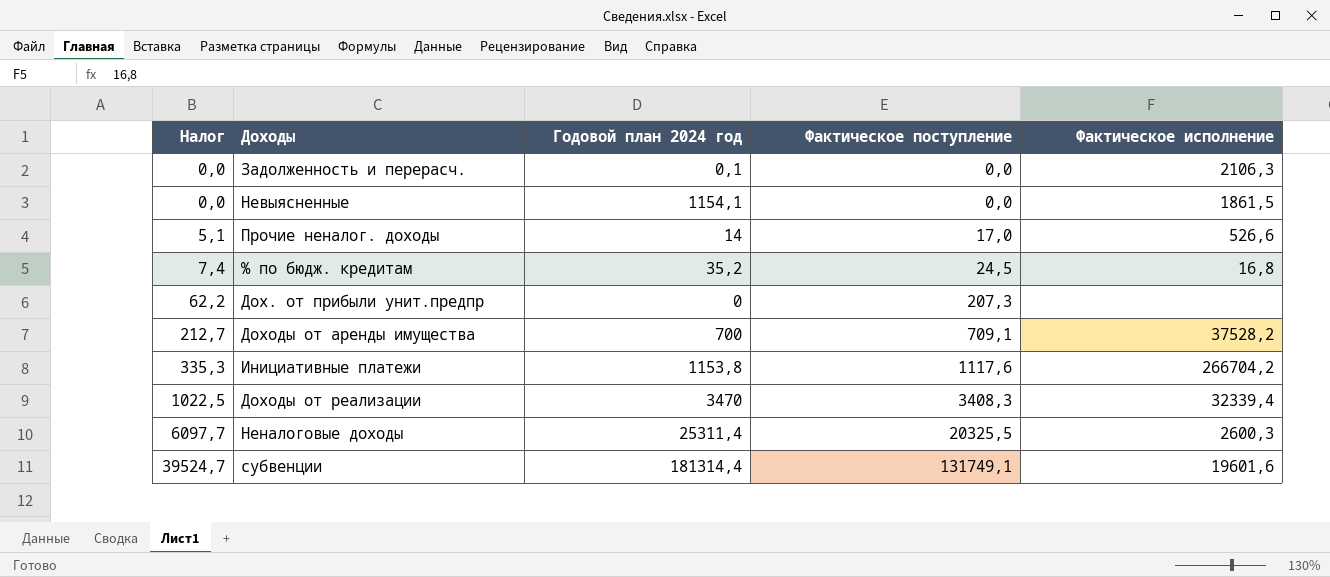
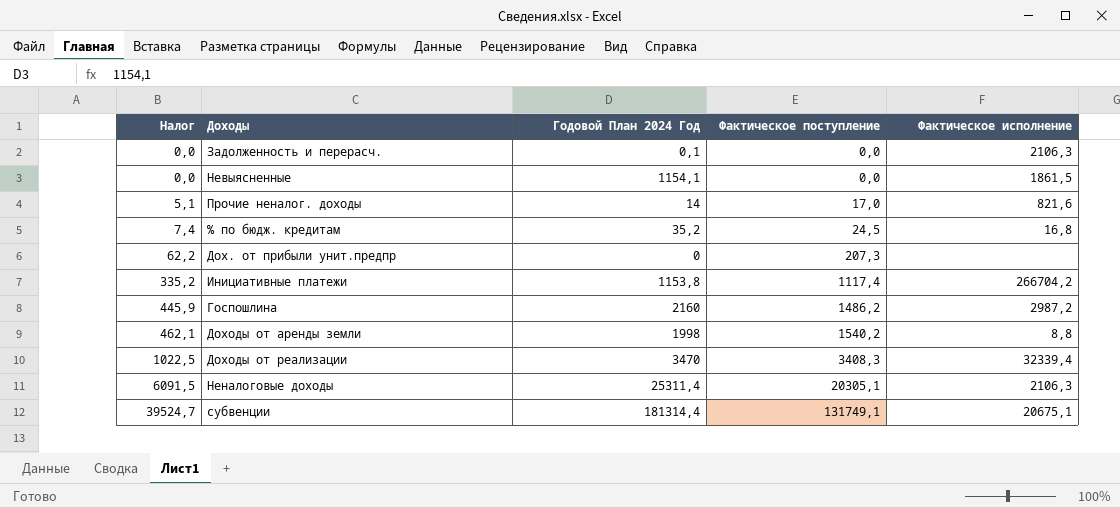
column name: Годовой план 2024 год -> Годовой План 2024 Год
row Доходы от аренды имущества: 212,7 | 700 | 709,1 | 37528,2 -> none
Прочие неналог. доходы | Фактическое исполнение: 526,6 -> 821,6
Инициативные платежи | Налог: 335,3 -> 335,2
Инициативные платежи | Фактическое поступление: 1117,6 -> 1117,4
row Госпошлина: none -> 445,9 | 2160 | 1486,2 | 2987,2
row Доходы от аренды земли: none -> 462,1 | 1998 | 1540,2 | 8,8
Неналоговые доходы | Налог: 6097,7 -> 6091,5
Неналоговые доходы | Фактическое поступление: 20325,5 -> 20305,1
Неналоговые доходы | Фактическое исполнение: 2600,3 -> 2106,3
субвенции | Фактическое исполнение: 19601,6 -> 20675,1

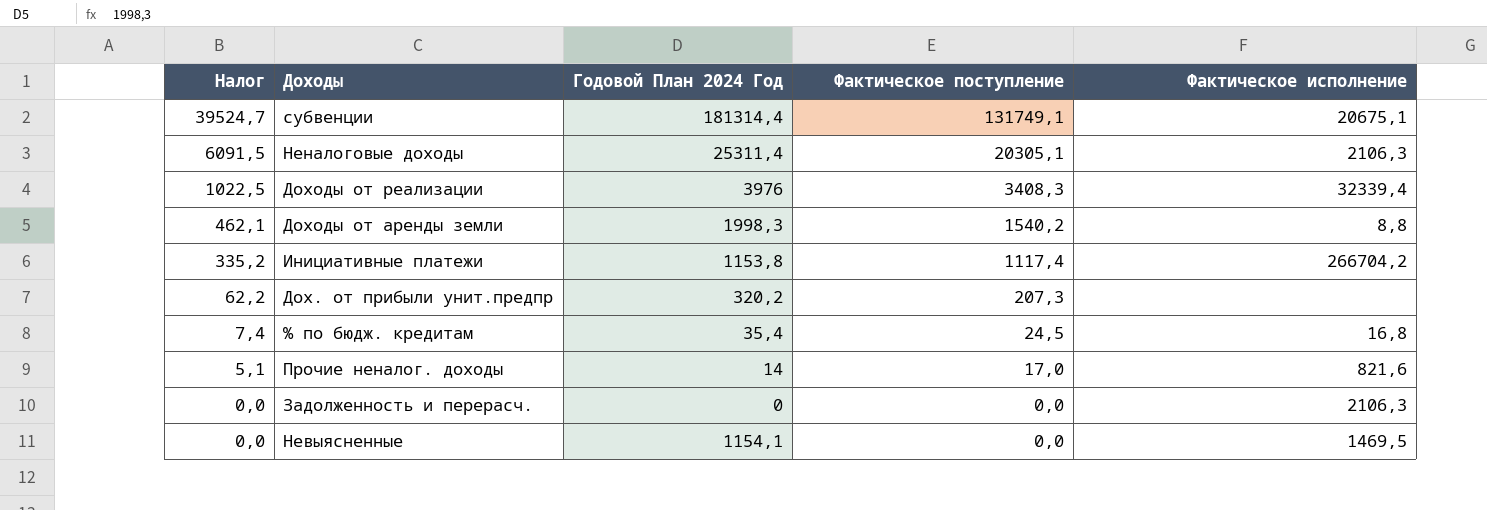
row order: Налог ascending -> Налог descending
row Госпошлина: 445,9 | 2160 | 1486,2 | 2987,2 -> none
Доходы от реализации | Годовой План 2024 Год: 3470 -> 3976
Доходы от аренды земли | Годовой План 2024 Год: 1998 -> 1998,3
Дох. от прибыли унит.предпр | Годовой План 2024 Год: 0 -> 320,2
% по бюдж. кредитам | Годовой План 2024 Год: 35,2 -> 35,4
Задолженность и перерасч. | Годовой План 2024 Год: 0,1 -> 0
Невыясненные | Фактическое исполнение: 1861,5 -> 1469,5

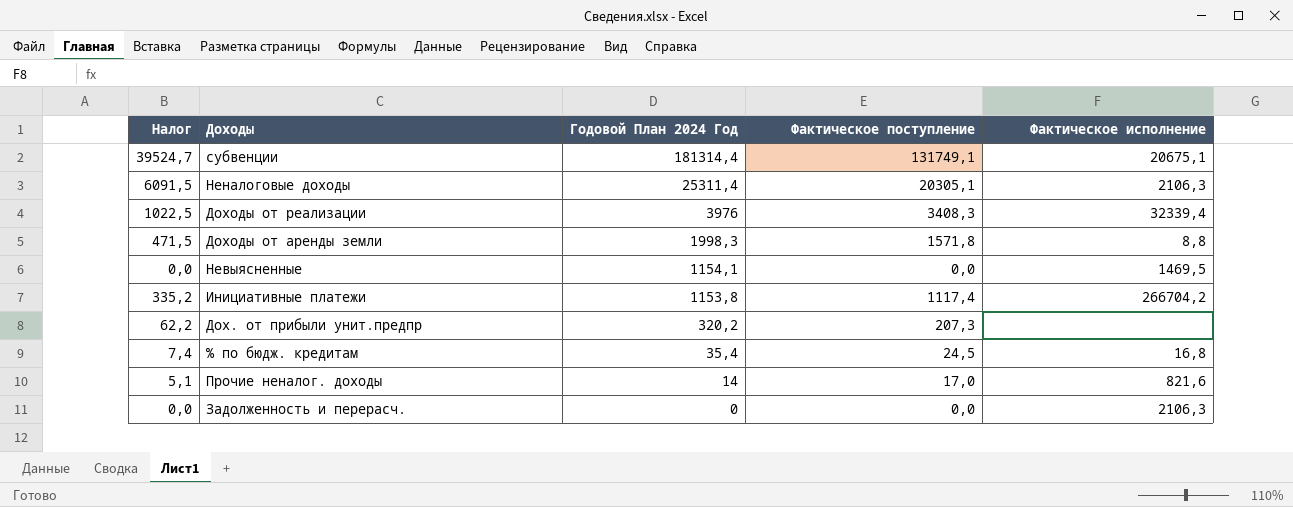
row order: Налог descending -> Годовой План 2024 Год descending
Доходы от аренды земли | Налог: 462,1 -> 471,5
Доходы от аренды земли | Фактическое поступление: 1540,2 -> 1571,8

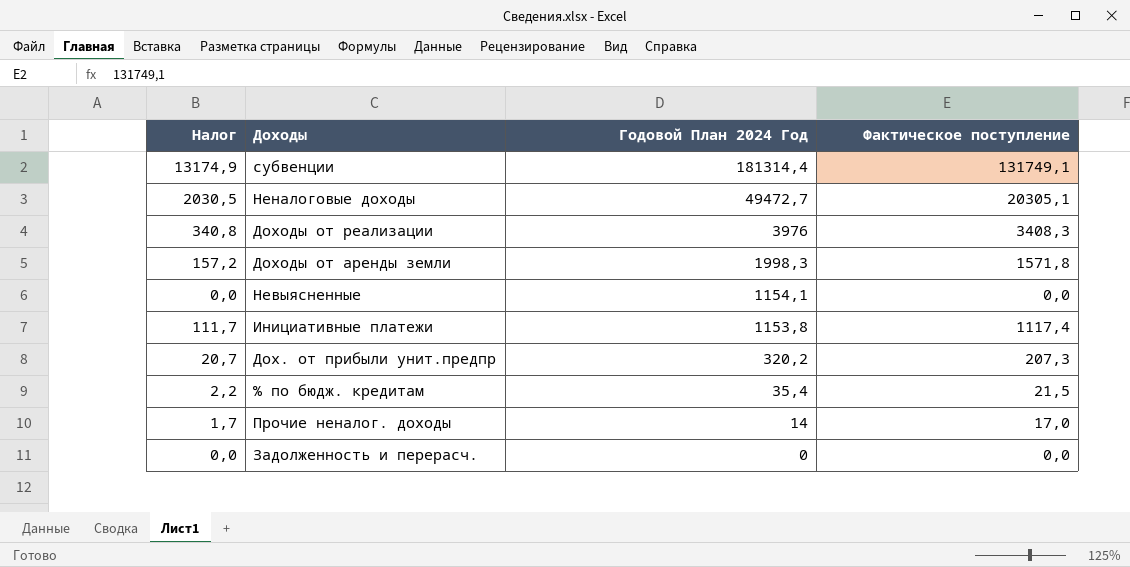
column Фактическое исполнение | position: 5 -> none
column Налог | formula: [Фактическое поступление] * 0,3 -> [Фактическое поступление] * 0,1
Неналоговые доходы | Годовой План 2024 Год: 25311,4 -> 49472,7
% по бюдж. кредитам | Фактическое поступление: 24,5 -> 21,5

